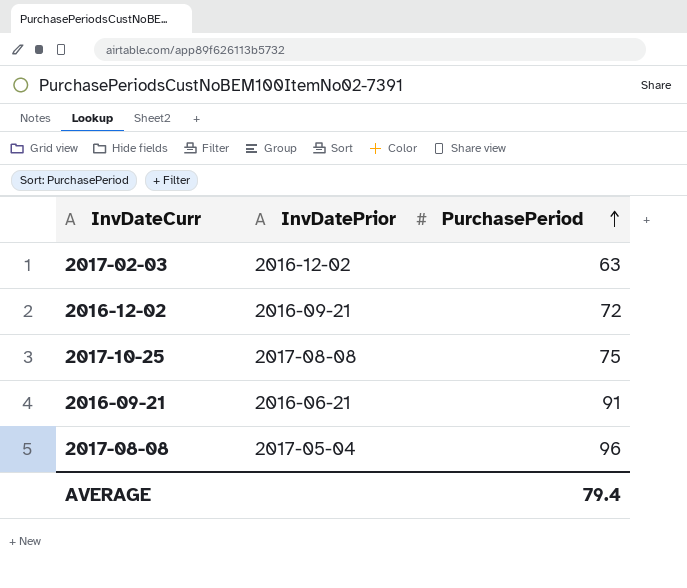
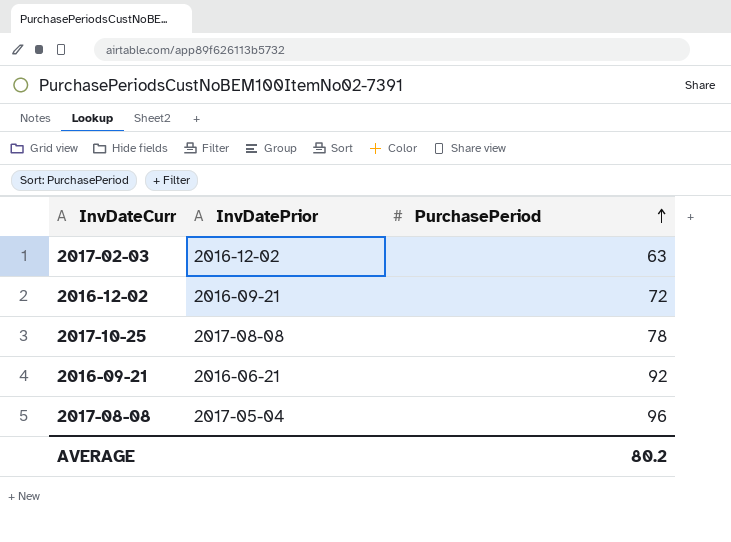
2017-10-25 | PurchasePeriod: 75 -> 78
2016-09-21 | PurchasePeriod: 91 -> 92
AVERAGE | PurchasePeriod: 79.4 -> 80.2

